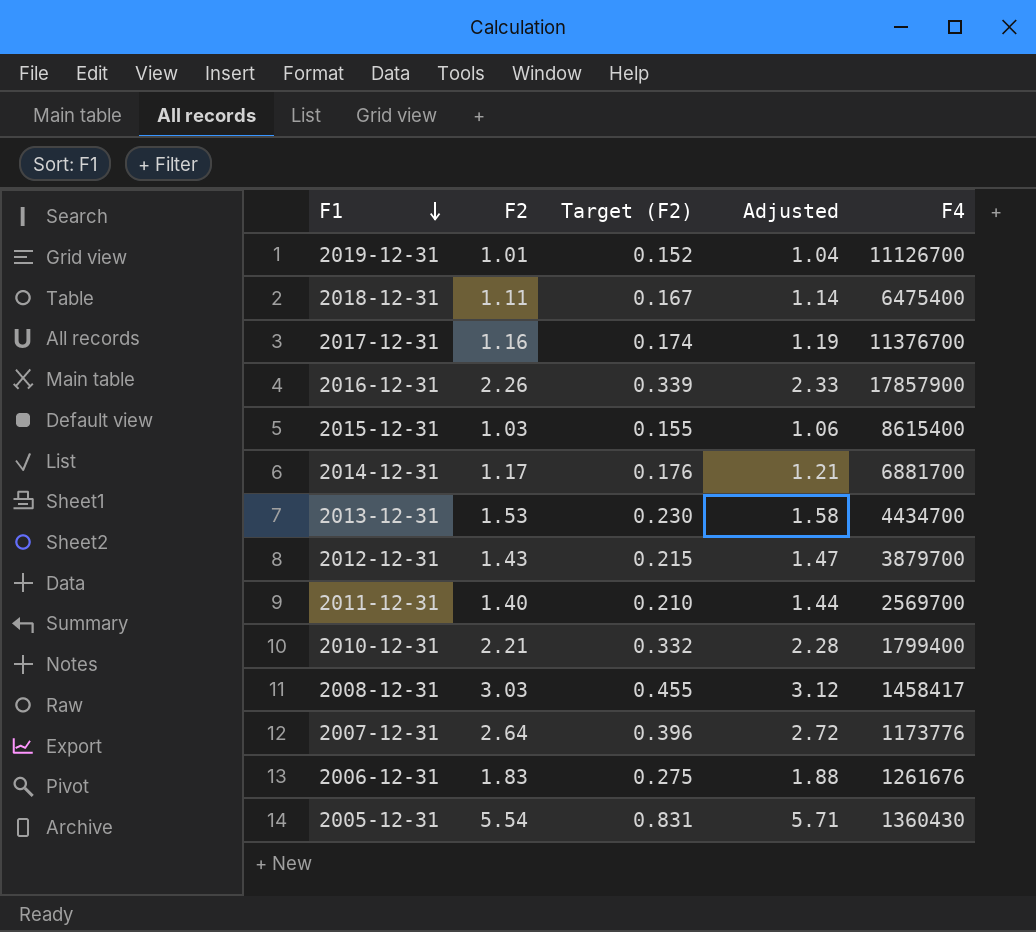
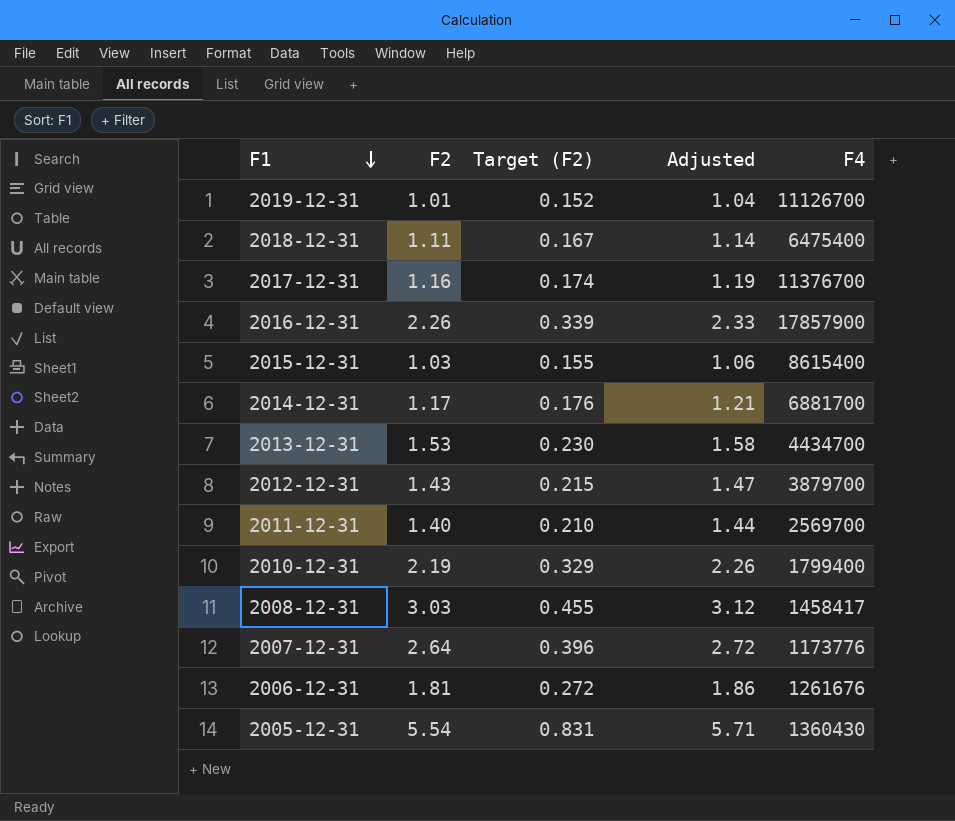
2010-12-31 | F2: 2.21 -> 2.19
2010-12-31 | Target (F2): 0.332 -> 0.329
2010-12-31 | Adjusted: 2.28 -> 2.26
2006-12-31 | F2: 1.83 -> 1.81
2006-12-31 | Target (F2): 0.275 -> 0.272
2006-12-31 | Adjusted: 1.88 -> 1.86

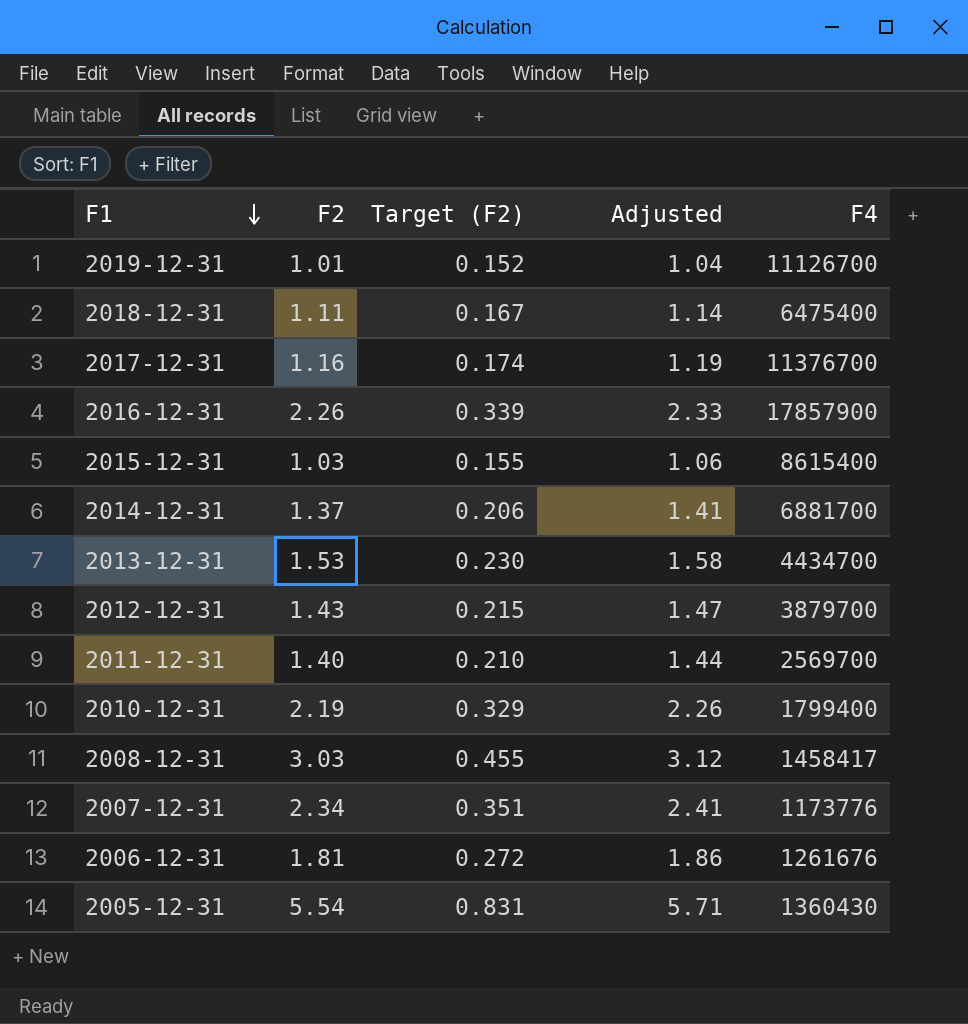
2014-12-31 | F2: 1.17 -> 1.37
2014-12-31 | Target (F2): 0.176 -> 0.206
2014-12-31 | Adjusted: 1.21 -> 1.41
2007-12-31 | F2: 2.64 -> 2.34
2007-12-31 | Target (F2): 0.396 -> 0.351
2007-12-31 | Adjusted: 2.72 -> 2.41

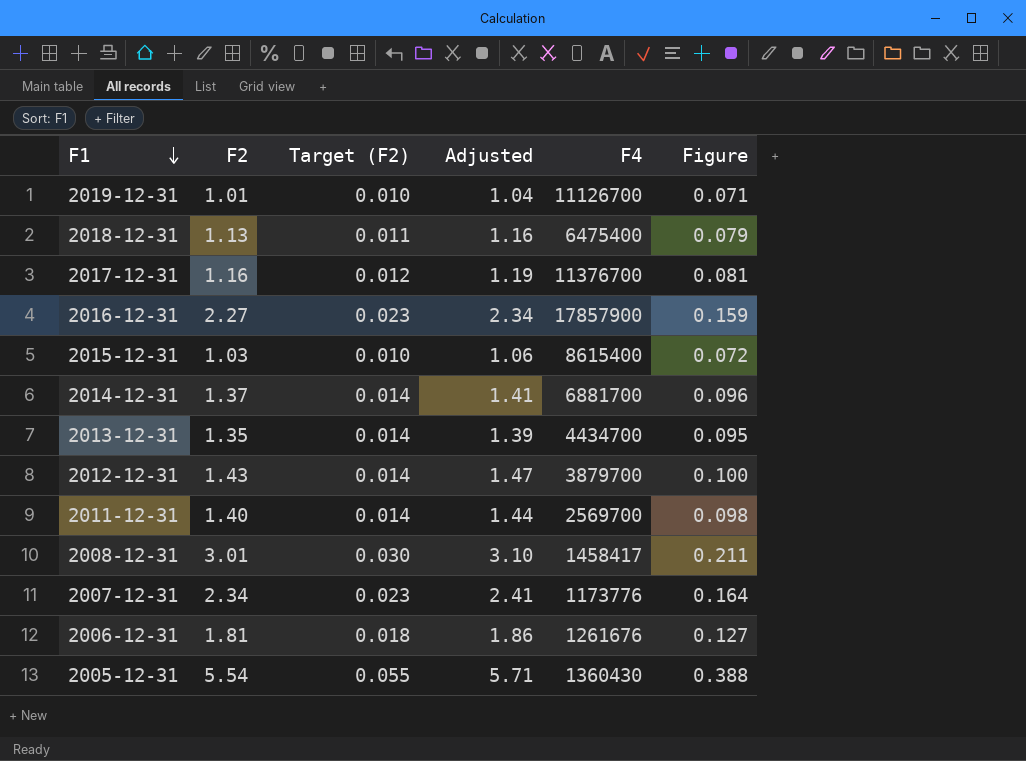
column Target (F2) | formula: [F2] * 0.15 -> [F2] * 0.01
column Figure | formula: none -> [F2] * 0.07
row 2010-12-31: 2.19 | 0.329 | 2.26 | 1799400 -> none
2018-12-31 | F2: 1.11 -> 1.13
2018-12-31 | Adjusted: 1.14 -> 1.16
2016-12-31 | F2: 2.26 -> 2.27
2016-12-31 | Adjusted: 2.33 -> 2.34
2013-12-31 | F2: 1.53 -> 1.35
2013-12-31 | Adjusted: 1.58 -> 1.39
2008-12-31 | F2: 3.03 -> 3.01
2008-12-31 | Adjusted: 3.12 -> 3.10

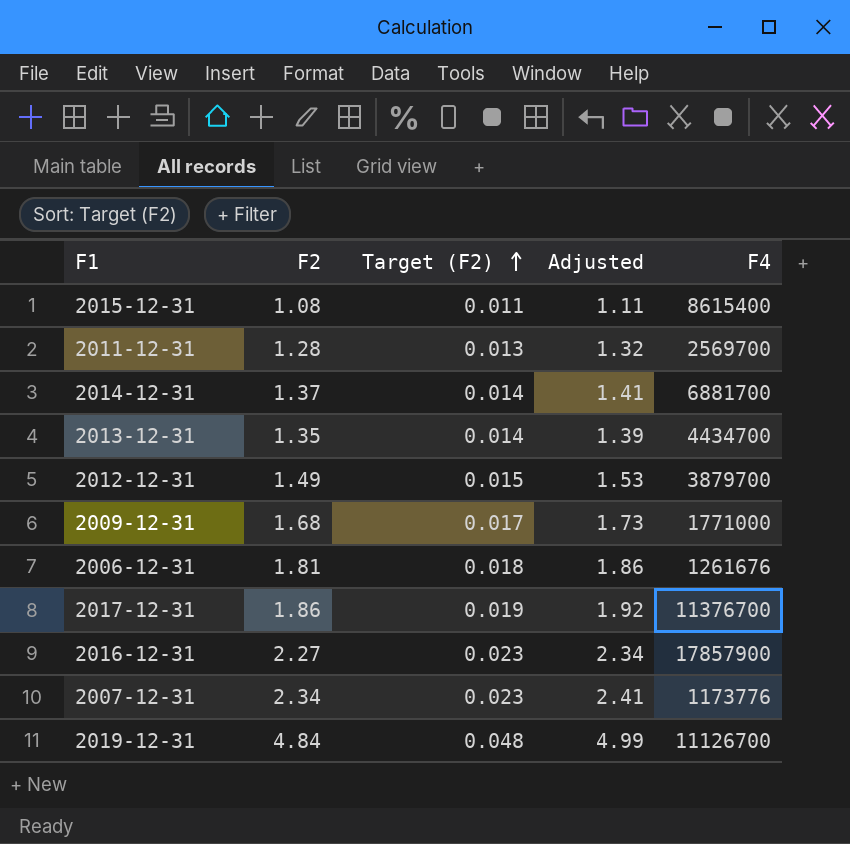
row order: F1 descending -> Target (F2) ascending
column Figure | formula: [F2] * 0.07 -> none
row 2018-12-31: 1.13 | 0.011 | 1.16 | 6475400 | 0.079 -> none
row 2008-12-31: 3.01 | 0.030 | 3.10 | 1458417 | 0.211 -> none
row 2005-12-31: 5.54 | 0.055 | 5.71 | 1360430 | 0.388 -> none
2015-12-31 | F2: 1.03 -> 1.08
2015-12-31 | Target (F2): 0.010 -> 0.011
2015-12-31 | Adjusted: 1.06 -> 1.11
2011-12-31 | F2: 1.40 -> 1.28
2011-12-31 | Target (F2): 0.014 -> 0.013
2011-12-31 | Adjusted: 1.44 -> 1.32
2012-12-31 | F2: 1.43 -> 1.49
2012-12-31 | Target (F2): 0.014 -> 0.015
2012-12-31 | Adjusted: 1.47 -> 1.53
row 2009-12-31: none -> 1.68 | 0.017 | 1.73 | 1771000
2017-12-31 | F2: 1.16 -> 1.86
2017-12-31 | Target (F2): 0.012 -> 0.019
2017-12-31 | Adjusted: 1.19 -> 1.92
2019-12-31 | F2: 1.01 -> 4.84
2019-12-31 | Target (F2): 0.010 -> 0.048
2019-12-31 | Adjusted: 1.04 -> 4.99

